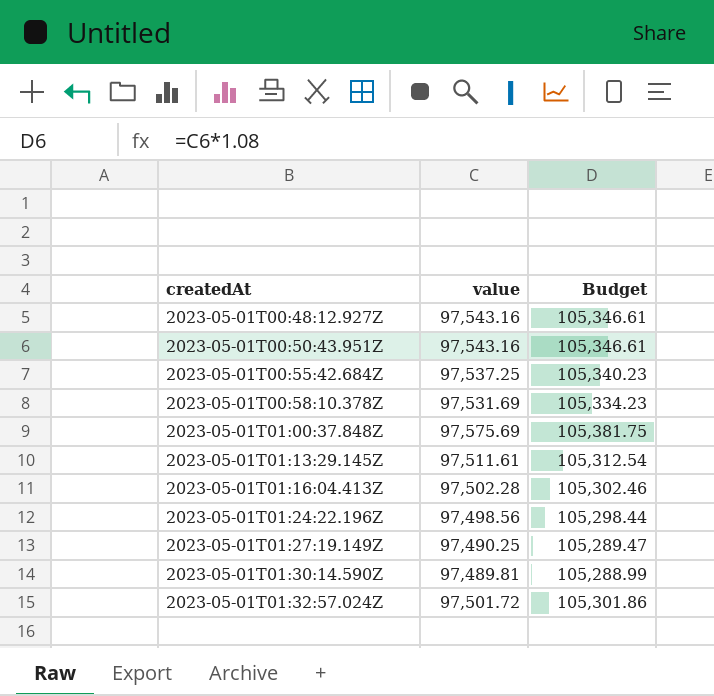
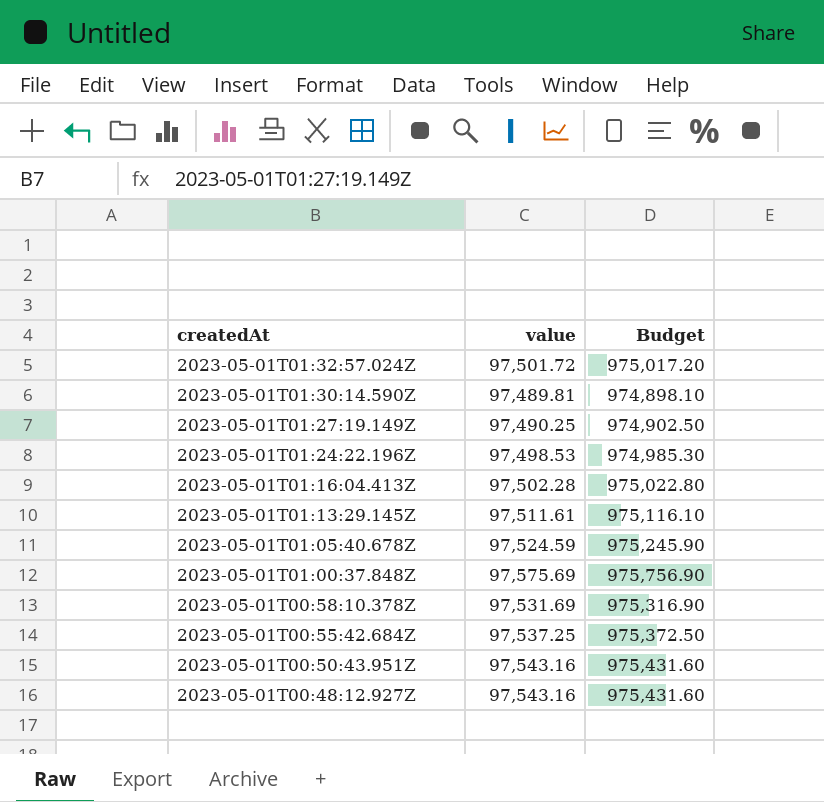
row order: createdAt ascending -> createdAt descending
column Budget | formula: [value] * 1.08 -> [value] * 10
2023-05-01T01:24:22.196Z | value: 97,498.56 -> 97,498.53
row 2023-05-01T01:05:40.678Z: none -> 97,524.59 | 975,245.90

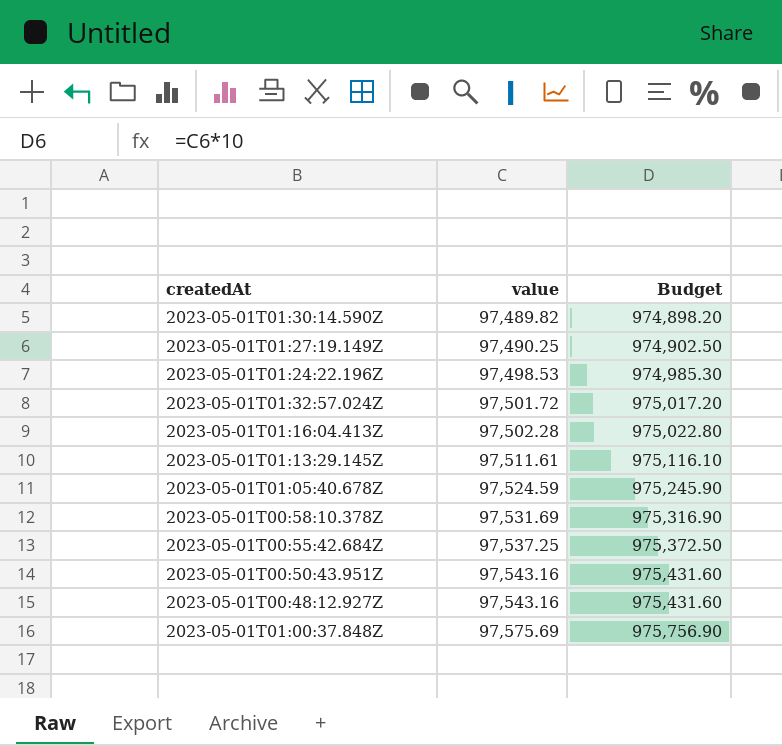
row order: createdAt descending -> value ascending
2023-05-01T01:30:14.590Z | value: 97,489.81 -> 97,489.82
2023-05-01T01:30:14.590Z | Budget: 974,898.10 -> 974,898.20

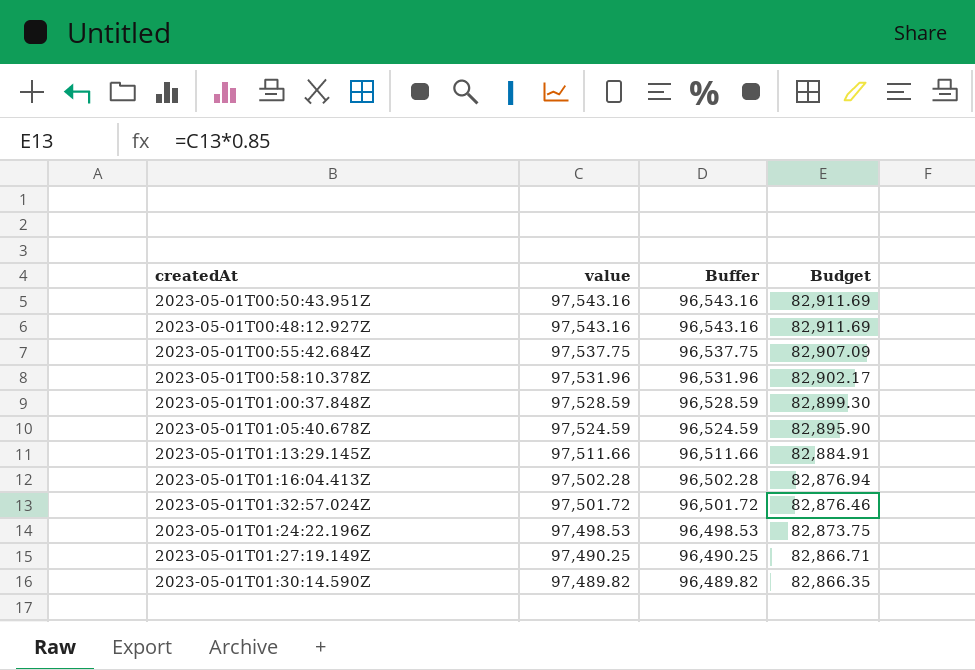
row order: value ascending -> value descending
column Buffer | formula: none -> [value] - 1000
column Budget | formula: [value] * 10 -> [value] * 0.85
2023-05-01T00:55:42.684Z | value: 97,537.25 -> 97,537.75
2023-05-01T00:58:10.378Z | value: 97,531.69 -> 97,531.96
2023-05-01T01:00:37.848Z | value: 97,575.69 -> 97,528.59
2023-05-01T01:13:29.145Z | value: 97,511.61 -> 97,511.66

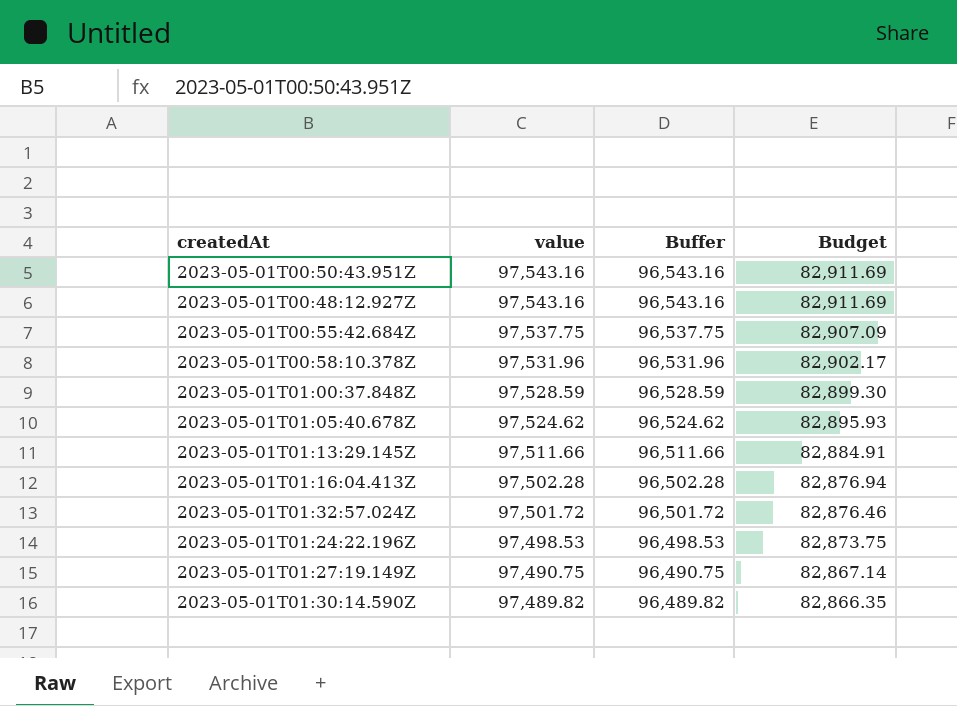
2023-05-01T01:05:40.678Z | value: 97,524.59 -> 97,524.62
2023-05-01T01:05:40.678Z | Buffer: 96,524.59 -> 96,524.62
2023-05-01T01:05:40.678Z | Budget: 82,895.90 -> 82,895.93
2023-05-01T01:27:19.149Z | value: 97,490.25 -> 97,490.75
2023-05-01T01:27:19.149Z | Buffer: 96,490.25 -> 96,490.75
2023-05-01T01:27:19.149Z | Budget: 82,866.71 -> 82,867.14

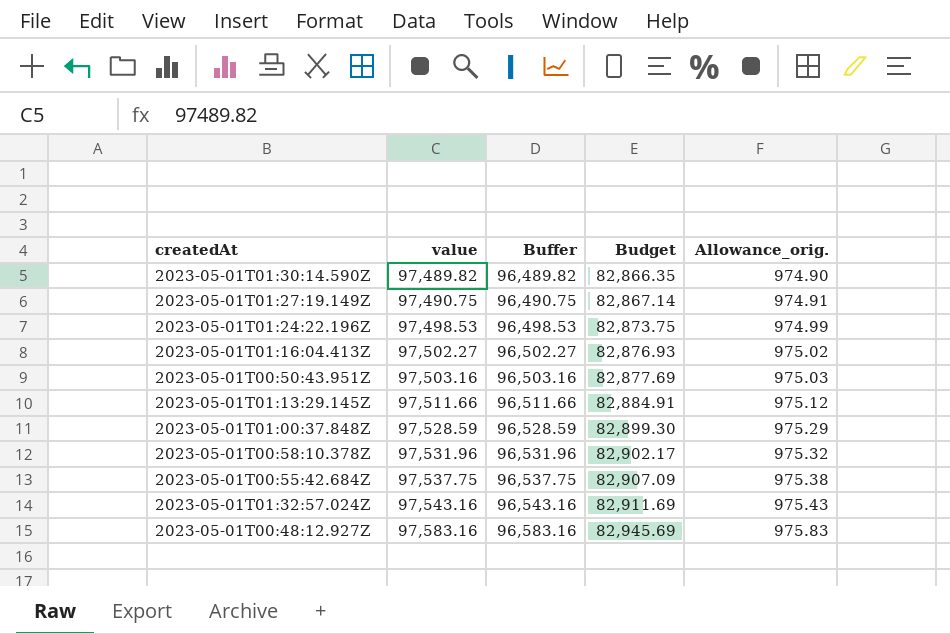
row order: value descending -> value ascending
column Allowance_orig. | formula: none -> [value] * 0.01
row 2023-05-01T01:05:40.678Z: 97,524.62 | 96,524.62 | 82,895.93 -> none
2023-05-01T01:16:04.413Z | value: 97,502.28 -> 97,502.27
2023-05-01T01:16:04.413Z | Buffer: 96,502.28 -> 96,502.27
2023-05-01T01:16:04.413Z | Budget: 82,876.94 -> 82,876.93
2023-05-01T00:50:43.951Z | value: 97,543.16 -> 97,503.16
2023-05-01T00:50:43.951Z | Buffer: 96,543.16 -> 96,503.16
2023-05-01T00:50:43.951Z | Budget: 82,911.69 -> 82,877.69
2023-05-01T01:32:57.024Z | value: 97,501.72 -> 97,543.16
2023-05-01T01:32:57.024Z | Buffer: 96,501.72 -> 96,543.16
2023-05-01T01:32:57.024Z | Budget: 82,876.46 -> 82,911.69
2023-05-01T00:48:12.927Z | value: 97,543.16 -> 97,583.16
2023-05-01T00:48:12.927Z | Buffer: 96,543.16 -> 96,583.16
2023-05-01T00:48:12.927Z | Budget: 82,911.69 -> 82,945.69

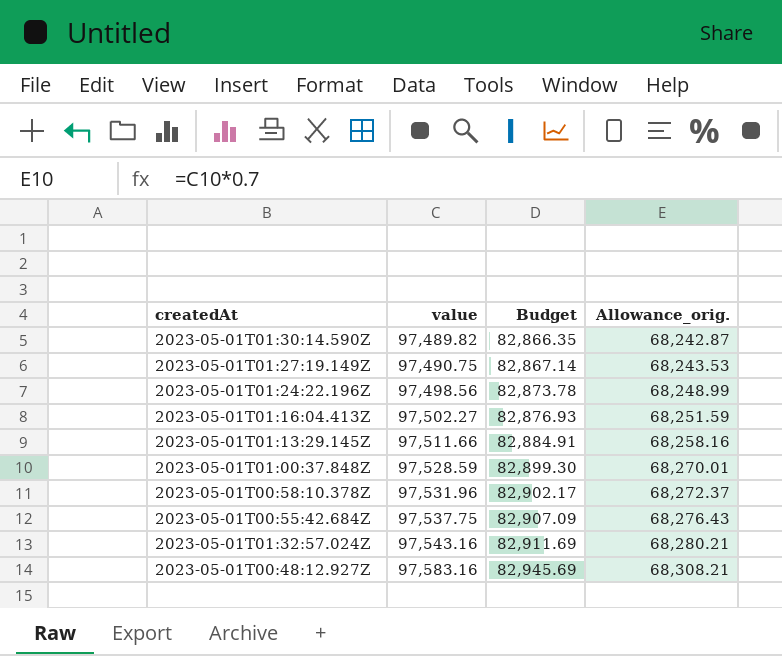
column Buffer | formula: [value] - 1000 -> none
column Allowance_orig. | formula: [value] * 0.01 -> [value] * 0.7
row 2023-05-01T00:50:43.951Z: 97,503.16 | 96,503.16 | 82,877.69 | 975.03 -> none
2023-05-01T01:24:22.196Z | value: 97,498.53 -> 97,498.56
2023-05-01T01:24:22.196Z | Budget: 82,873.75 -> 82,873.78

